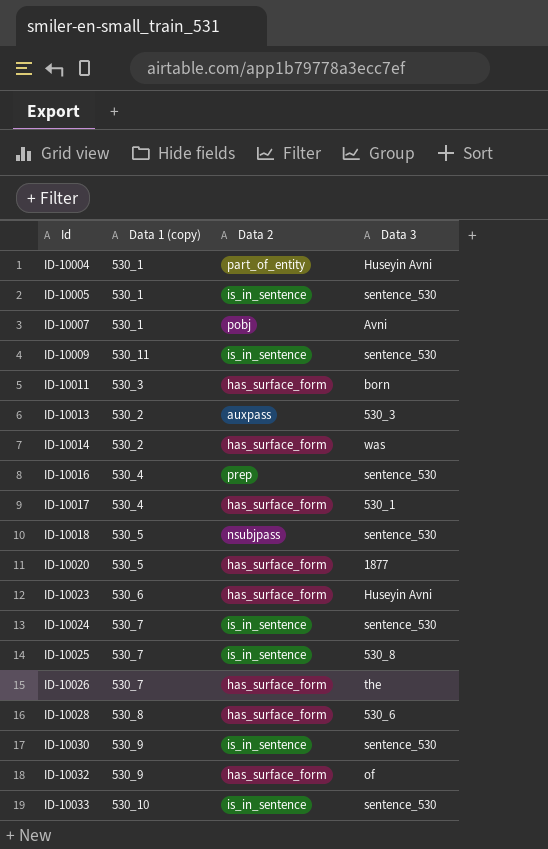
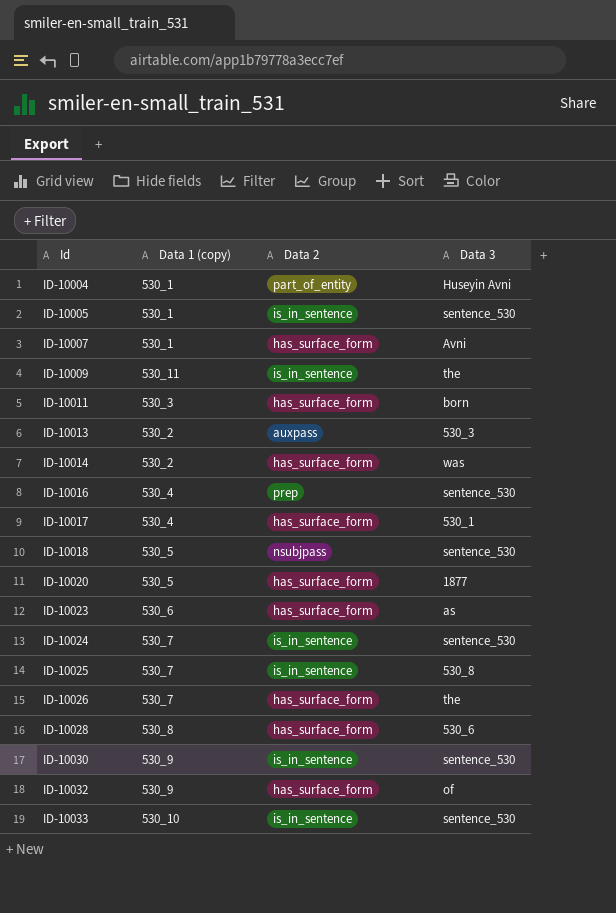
ID-10007 | Data 2: pobj -> has_surface_form
ID-10009 | Data 3: sentence_530 -> the
ID-10023 | Data 3: Huseyin Avni -> as

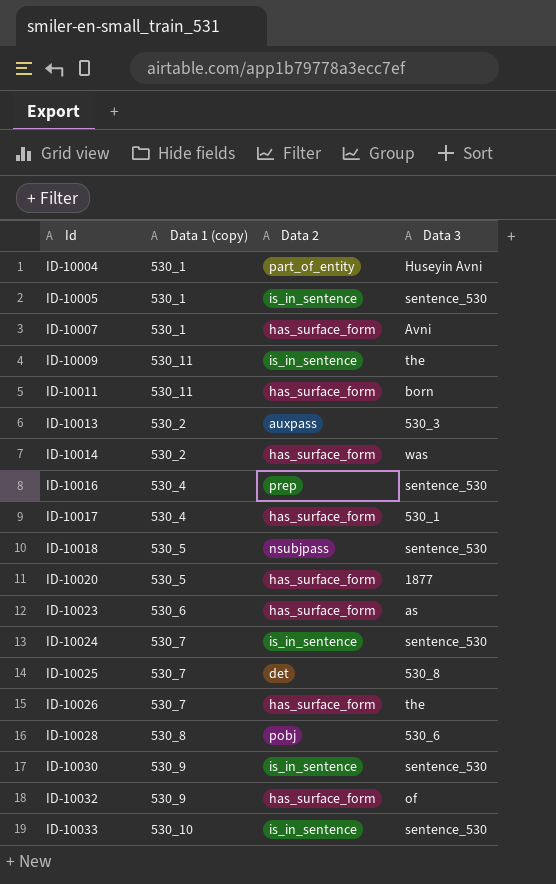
ID-10011 | Data 1 (copy): 530_3 -> 530_11
ID-10025 | Data 2: is_in_sentence -> det
ID-10028 | Data 2: has_surface_form -> pobj

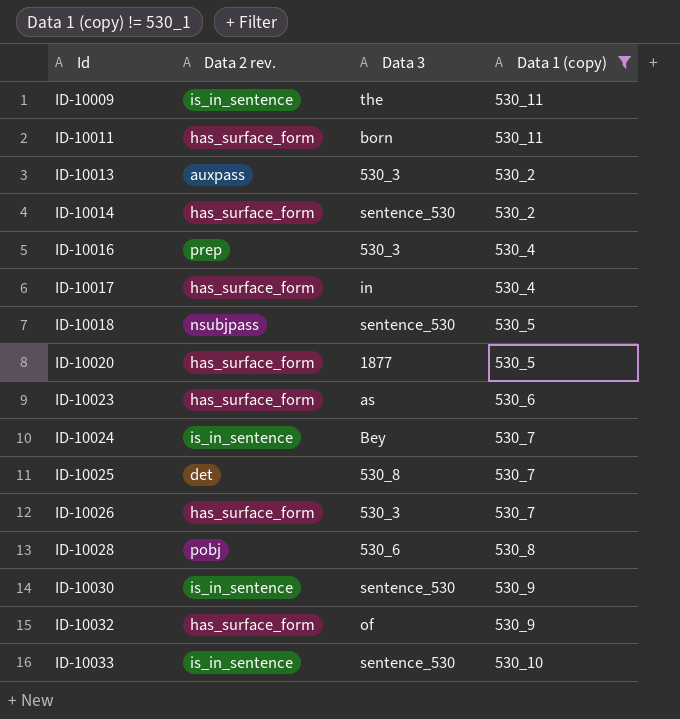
filter: none -> Data 1 (copy) != 530_1
column name: Data 2 -> Data 2 rev.
column Data 1 (copy) | position: 2 -> 4
ID-10014 | Data 3: was -> sentence_530
ID-10016 | Data 3: sentence_530 -> 530_3
ID-10017 | Data 3: 530_1 -> in
ID-10024 | Data 3: sentence_530 -> Bey
ID-10026 | Data 3: the -> 530_3

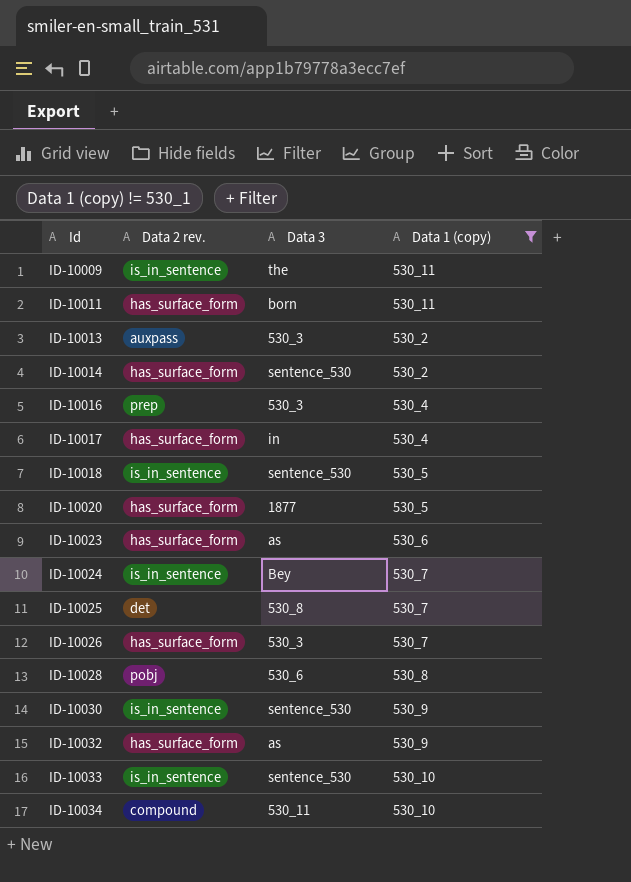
ID-10018 | Data 2 rev.: nsubjpass -> is_in_sentence
ID-10032 | Data 3: of -> as
row ID-10034: none -> compound | 530_11 | 530_10

